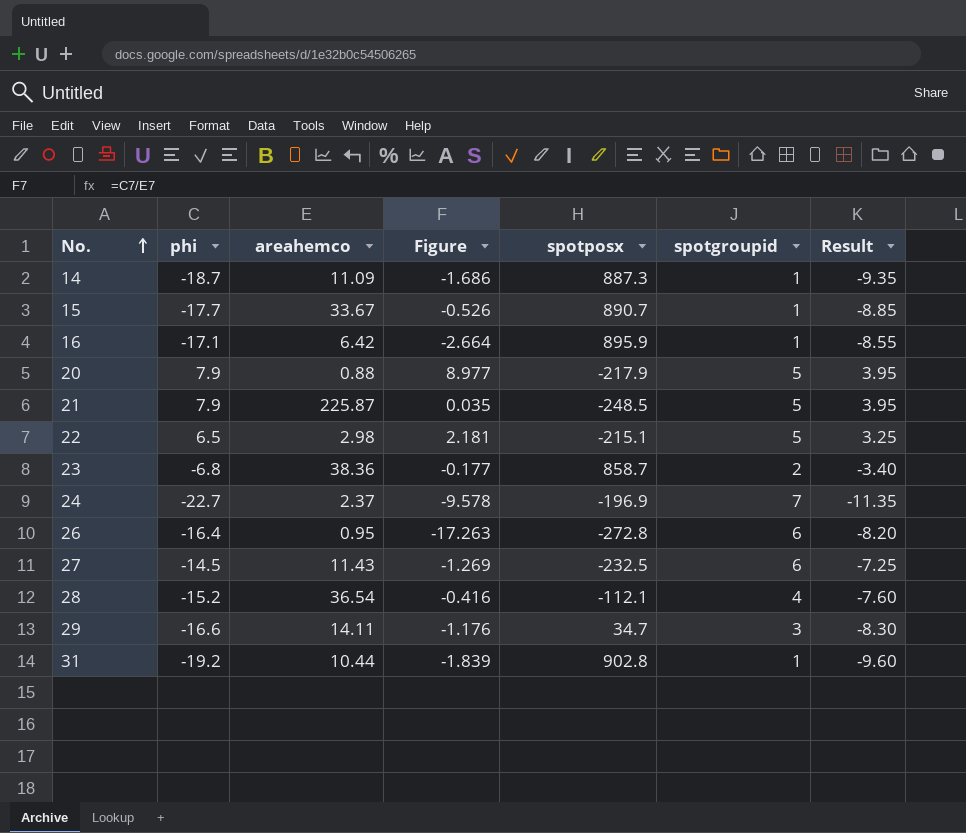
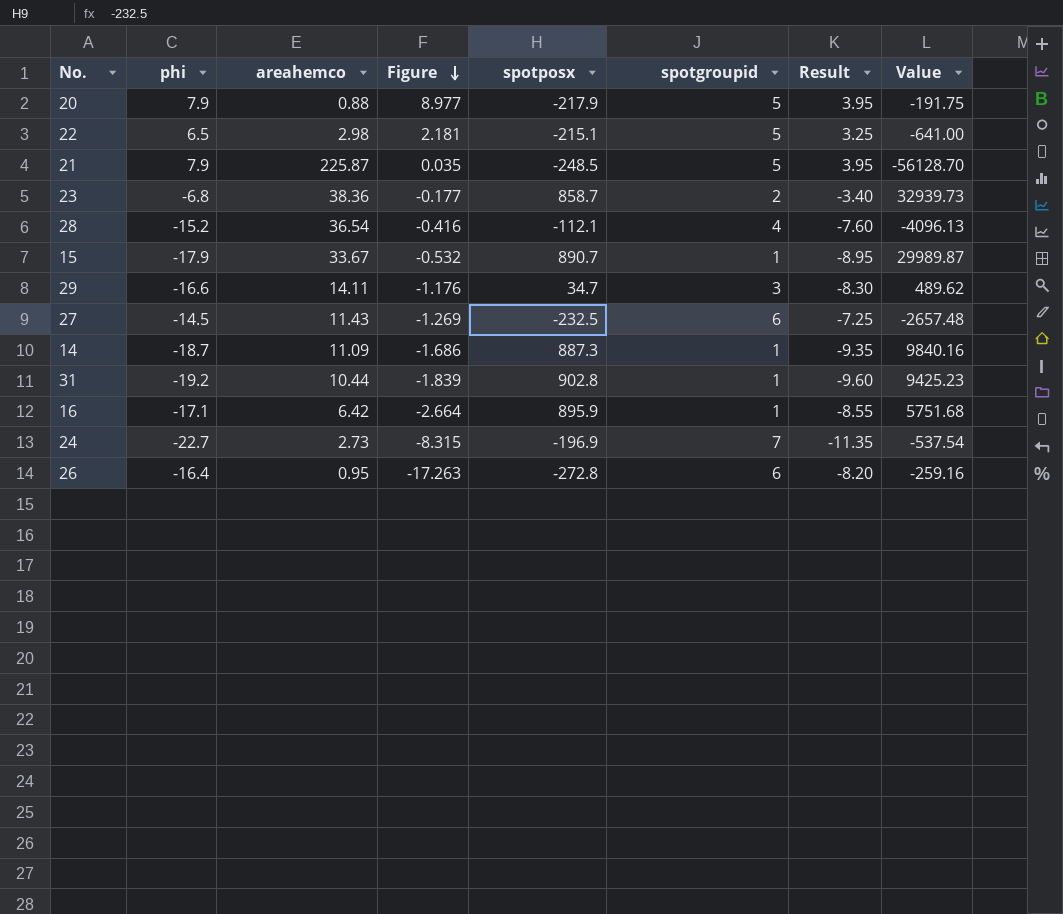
row order: No. ascending -> Figure descending
column Value | formula: none -> [areahemco] * [spotposx]
15 | phi: -17.7 -> -17.9
15 | Figure: -0.526 -> -0.532
15 | Result: -8.85 -> -8.95
24 | areahemco: 2.37 -> 2.73
24 | Figure: -9.578 -> -8.315

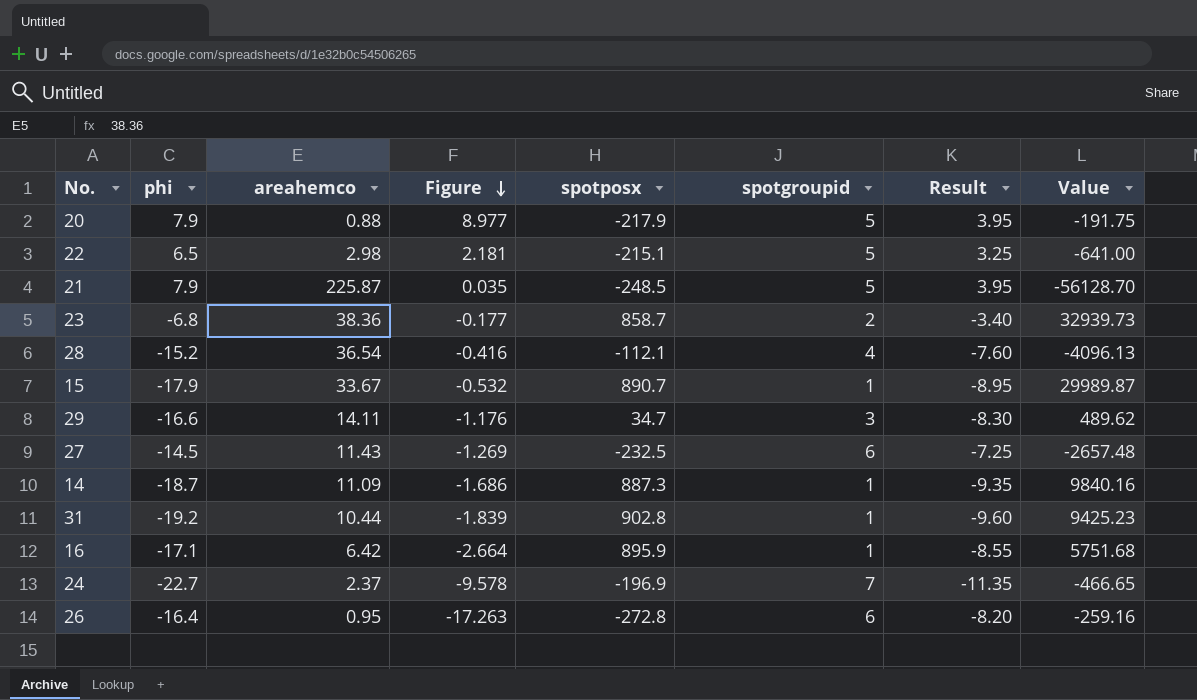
24 | areahemco: 2.73 -> 2.37
24 | Figure: -8.315 -> -9.578
24 | Value: -537.54 -> -466.65

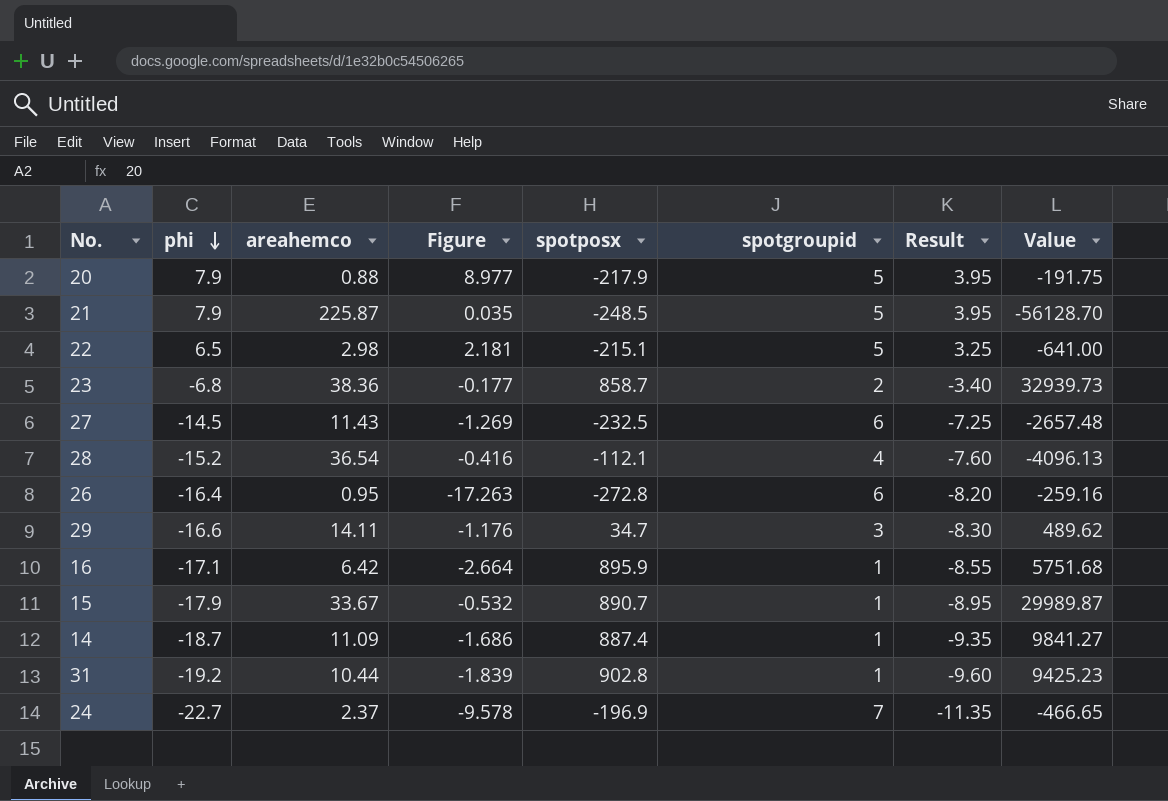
row order: Figure descending -> phi descending
14 | spotposx: 887.3 -> 887.4
14 | Value: 9840.16 -> 9841.27

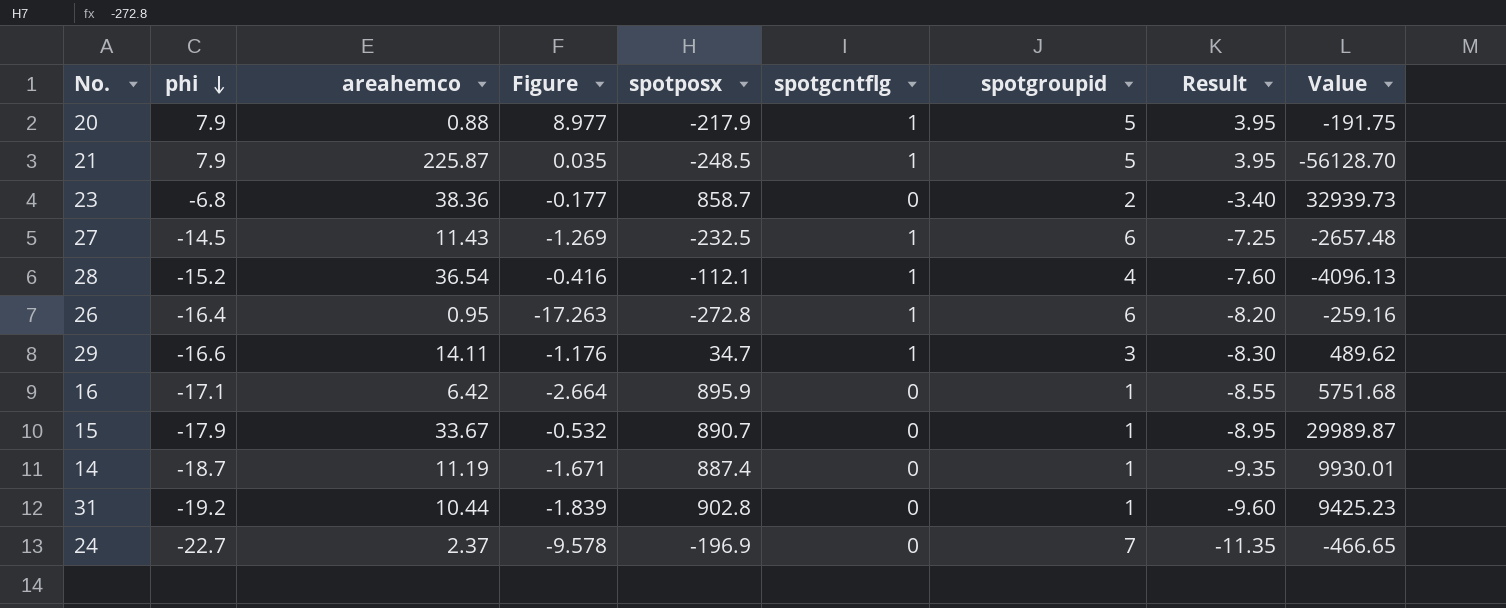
column spotgcntflg | position: none -> 6
row 22: 6.5 | 2.98 | 2.181 | -215.1 | 5 | 3.25 | -641.00 -> none
14 | areahemco: 11.09 -> 11.19
14 | Figure: -1.686 -> -1.671
14 | Value: 9841.27 -> 9930.01

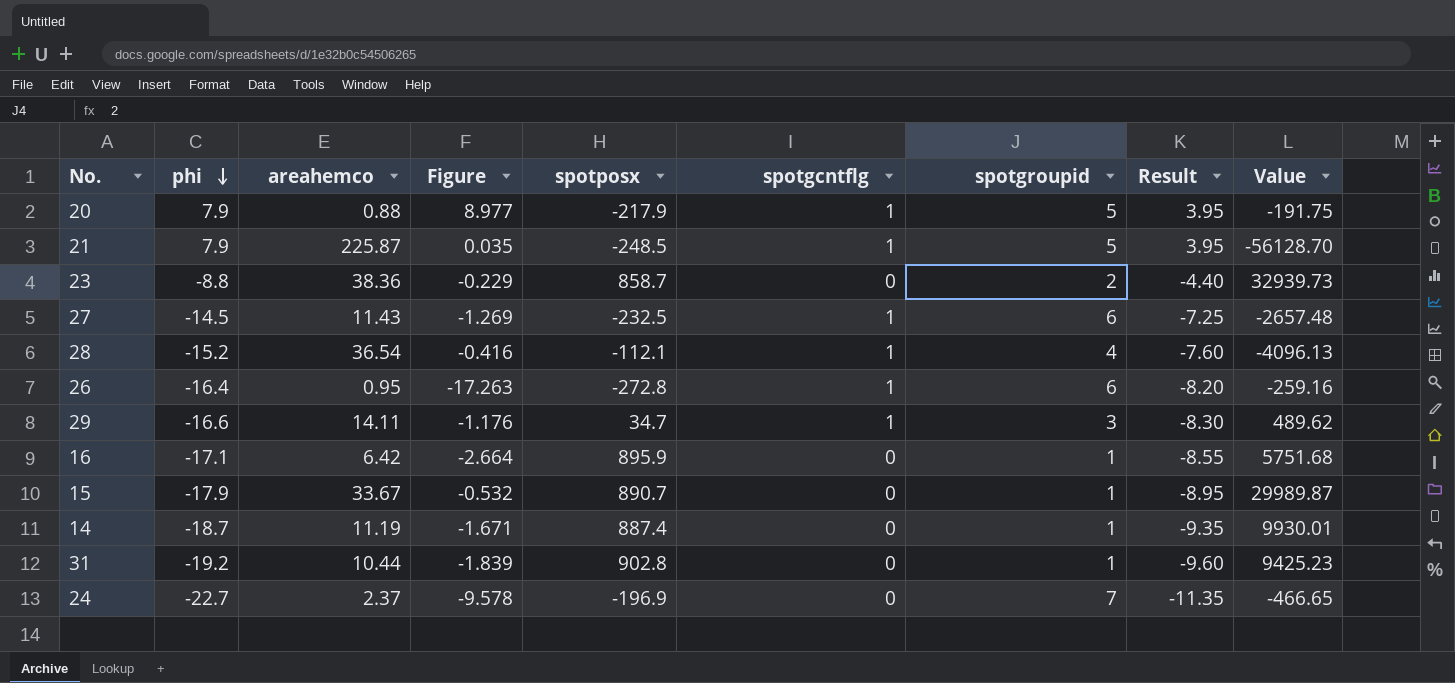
23 | phi: -6.8 -> -8.8
23 | Figure: -0.177 -> -0.229
23 | Result: -3.40 -> -4.40

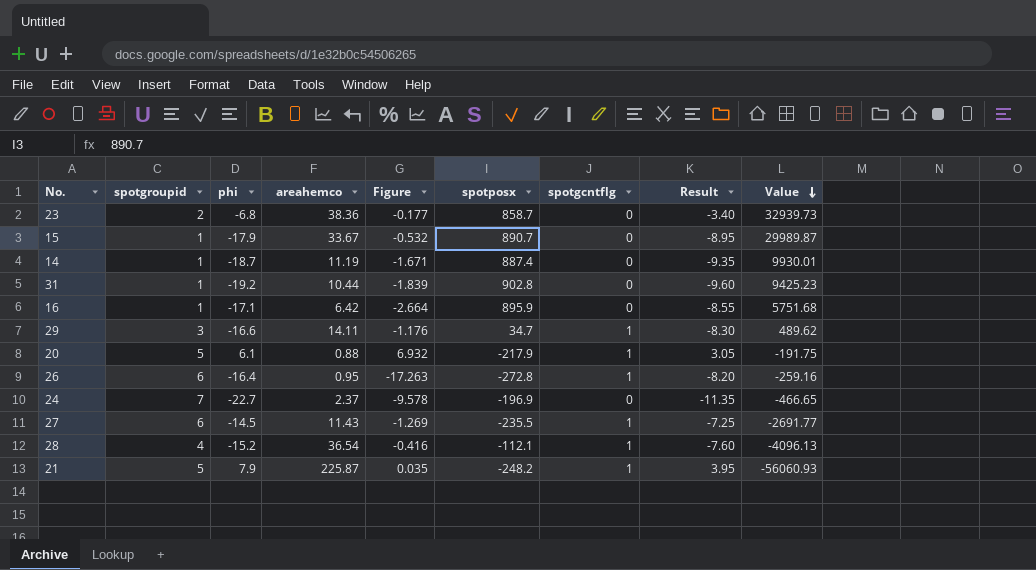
row order: phi descending -> Value descending
column spotgroupid | position: 7 -> 2
23 | phi: -8.8 -> -6.8
23 | Figure: -0.229 -> -0.177
23 | Result: -4.40 -> -3.40
20 | phi: 7.9 -> 6.1
20 | Figure: 8.977 -> 6.932
20 | Result: 3.95 -> 3.05
27 | spotposx: -232.5 -> -235.5
27 | Value: -2657.48 -> -2691.77
21 | spotposx: -248.5 -> -248.2
21 | Value: -56128.70 -> -56060.93

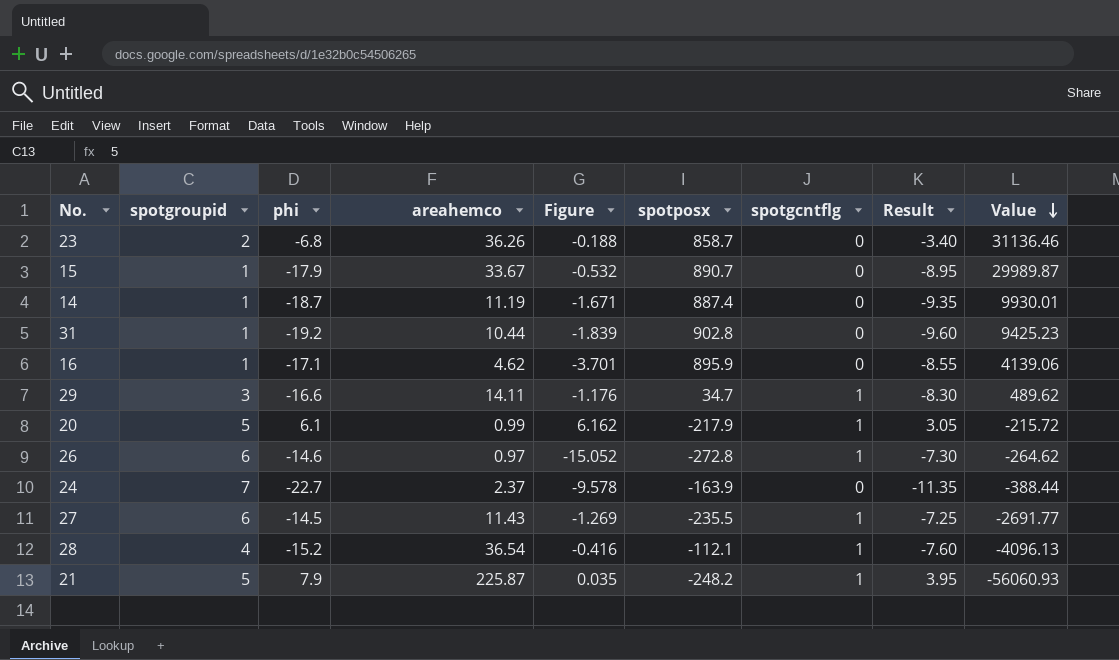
23 | areahemco: 38.36 -> 36.26
23 | Figure: -0.177 -> -0.188
23 | Value: 32939.73 -> 31136.46
16 | areahemco: 6.42 -> 4.62
16 | Figure: -2.664 -> -3.701
16 | Value: 5751.68 -> 4139.06
20 | areahemco: 0.88 -> 0.99
20 | Figure: 6.932 -> 6.162
20 | Value: -191.75 -> -215.72
26 | phi: -16.4 -> -14.6
26 | areahemco: 0.95 -> 0.97
26 | Figure: -17.263 -> -15.052
26 | Result: -8.20 -> -7.30
26 | Value: -259.16 -> -264.62
24 | spotposx: -196.9 -> -163.9
24 | Value: -466.65 -> -388.44

